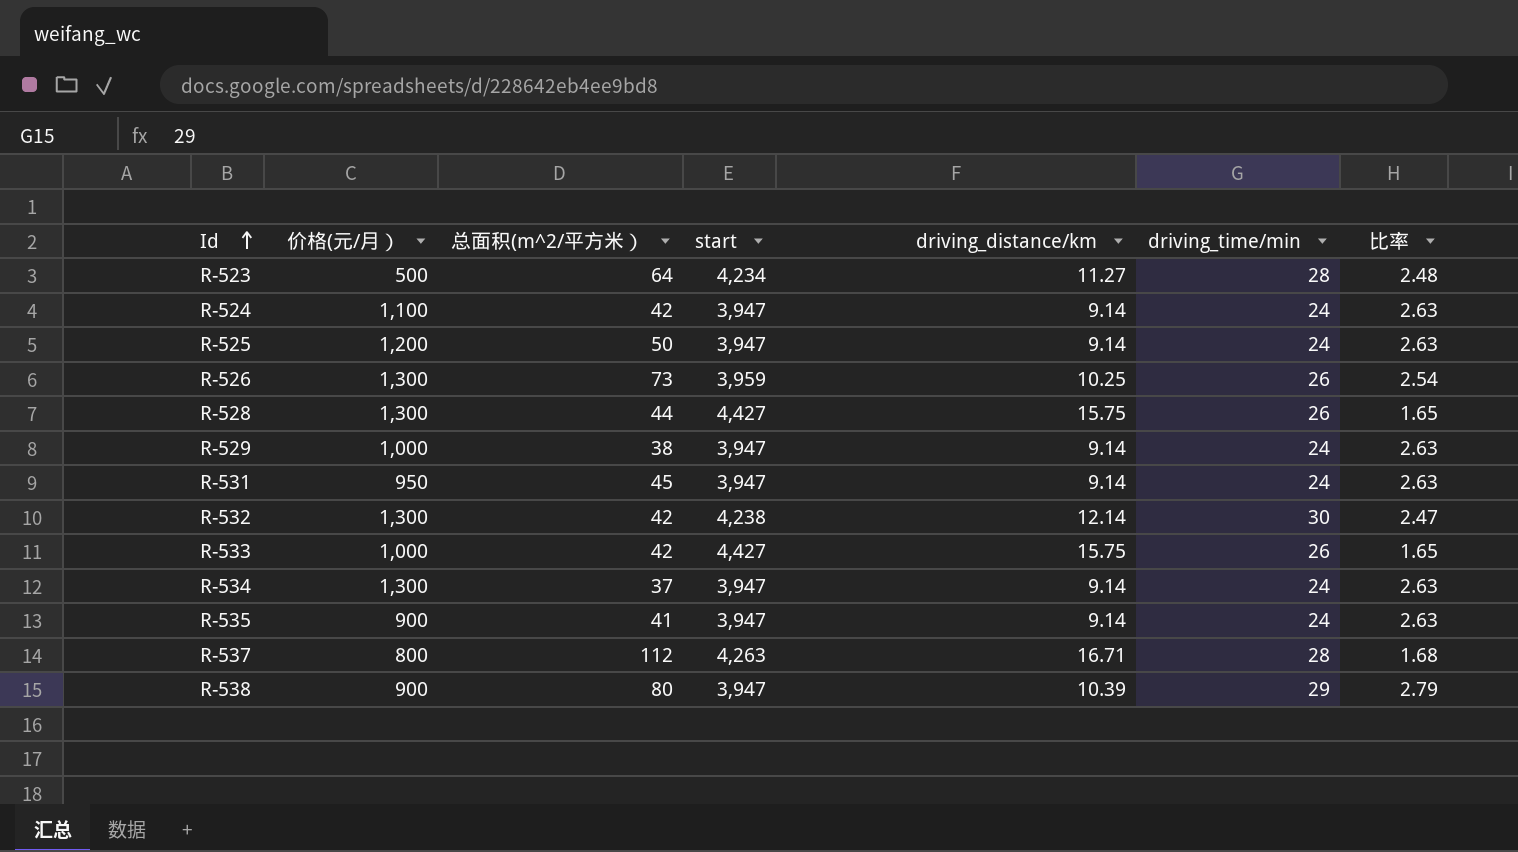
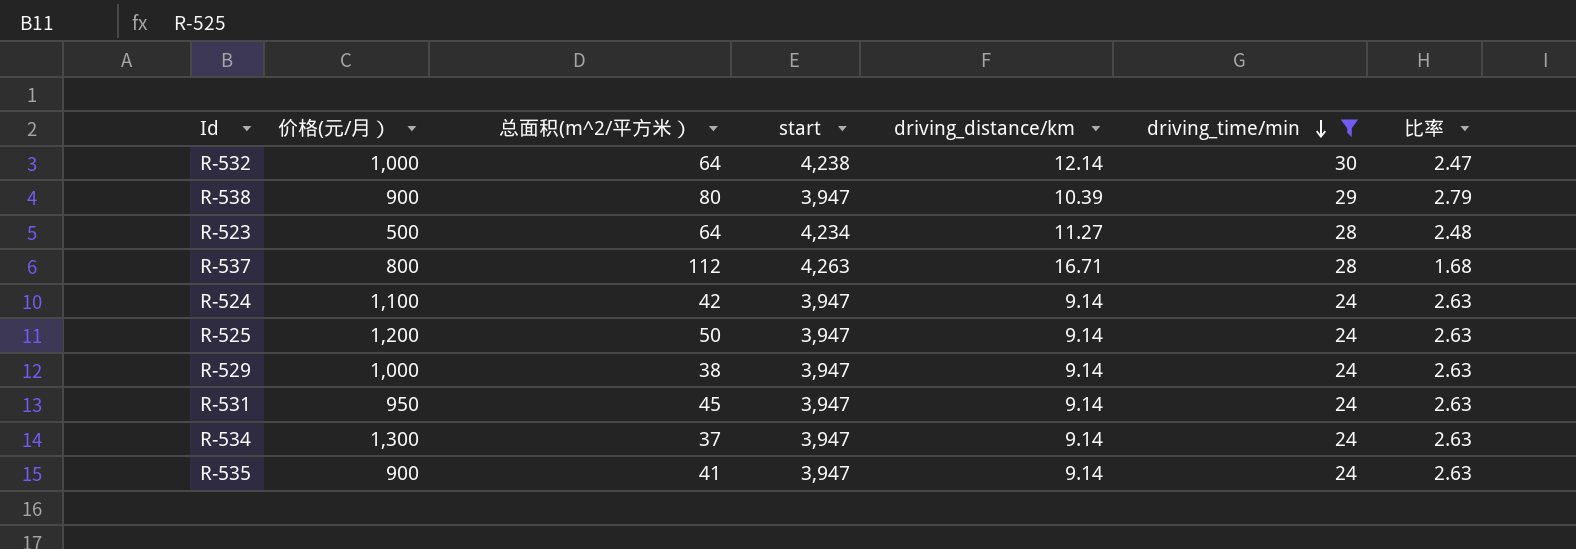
filter: none -> driving_time/min != 26
row order: Id ascending -> driving_time/min descending
R-532 | 价格(元/月）: 1,300 -> 1,000
R-532 | 总面积(m^2/平方米）: 42 -> 64

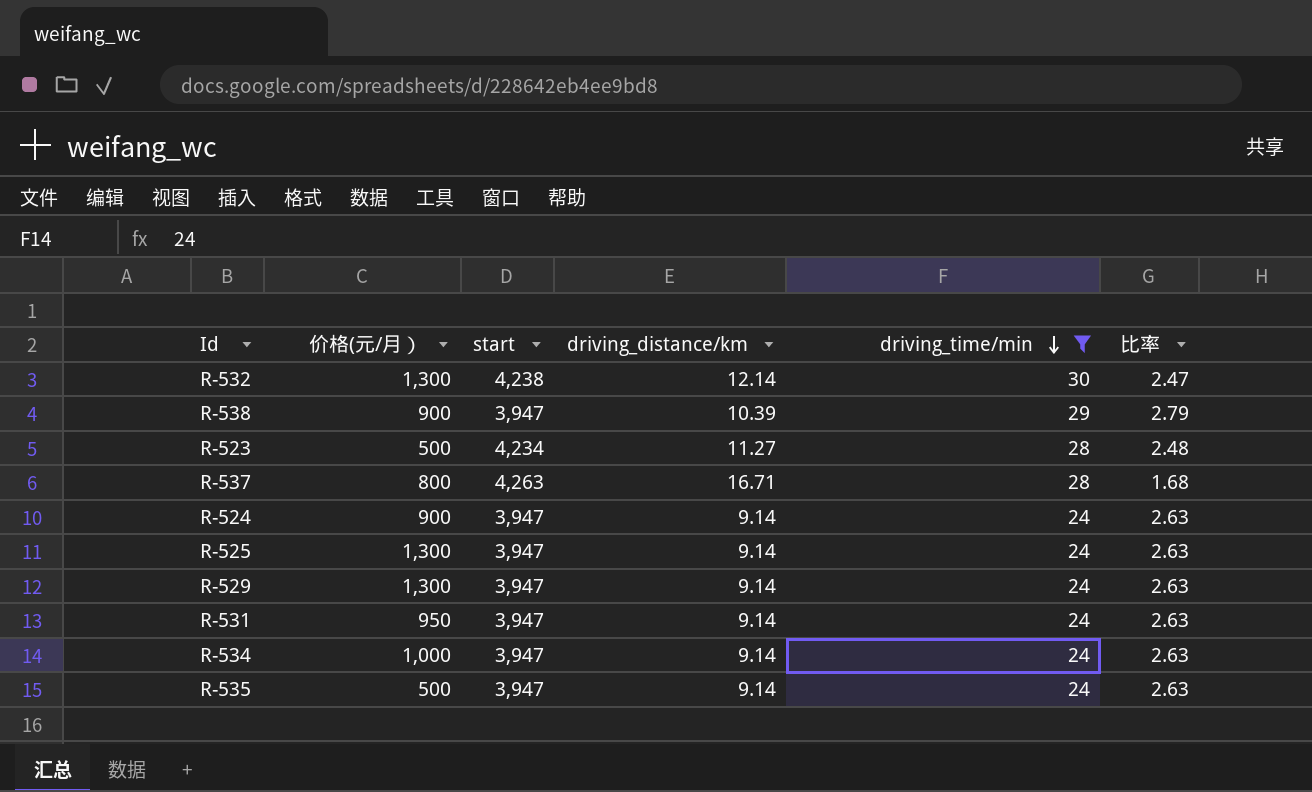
column 总面积(m^2/平方米） | position: 3 -> none
R-532 | 价格(元/月）: 1,000 -> 1,300
R-524 | 价格(元/月）: 1,100 -> 900
R-525 | 价格(元/月）: 1,200 -> 1,300
R-529 | 价格(元/月）: 1,000 -> 1,300
R-534 | 价格(元/月）: 1,300 -> 1,000
R-535 | 价格(元/月）: 900 -> 500

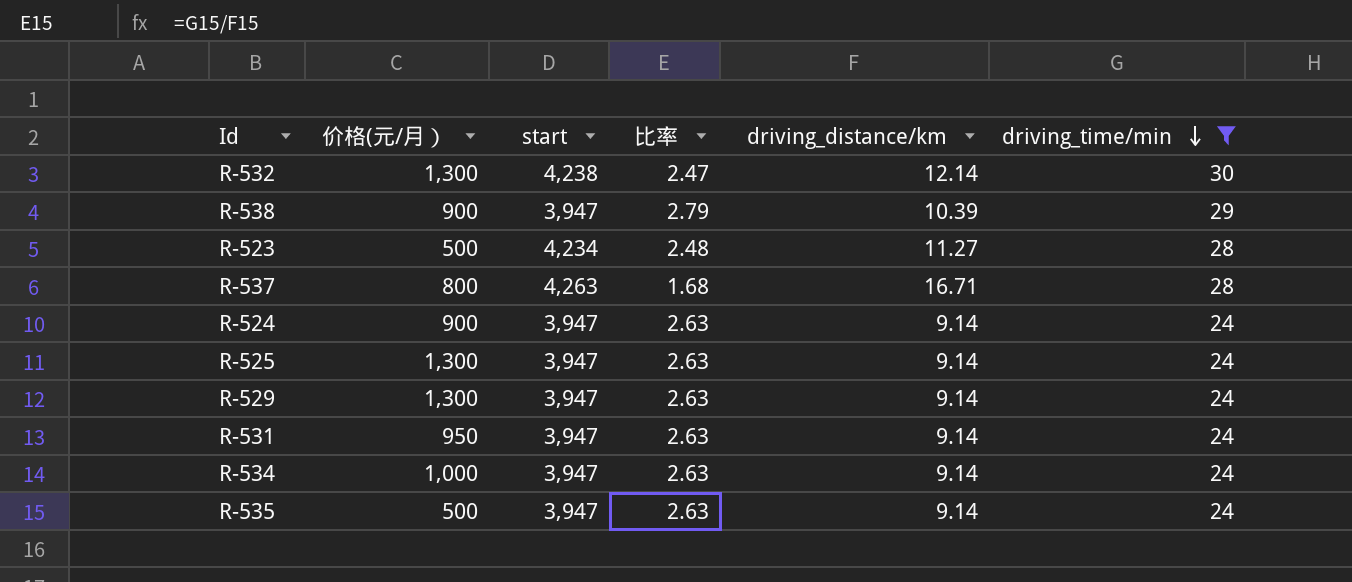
column 比率 | position: 6 -> 4

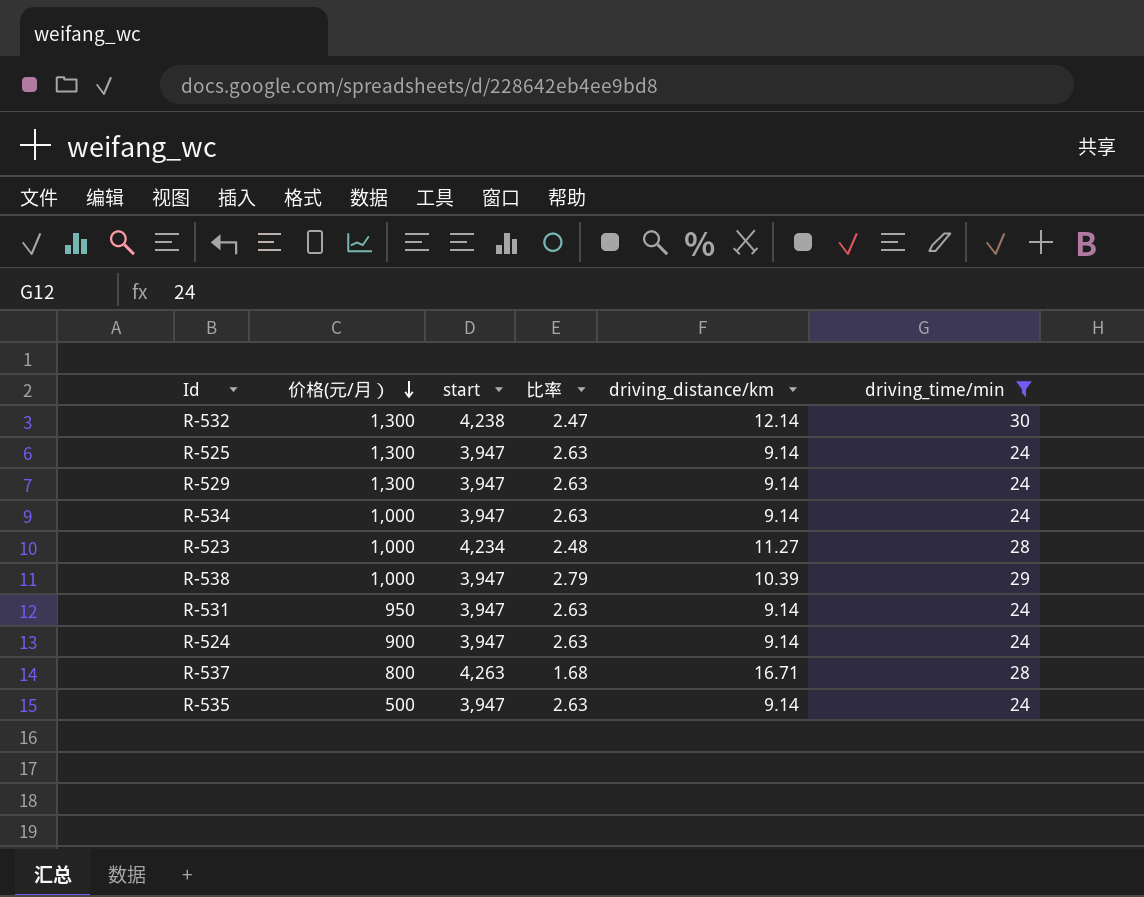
row order: driving_time/min descending -> 价格(元/月） descending
R-523 | 价格(元/月）: 500 -> 1,000
R-538 | 价格(元/月）: 900 -> 1,000

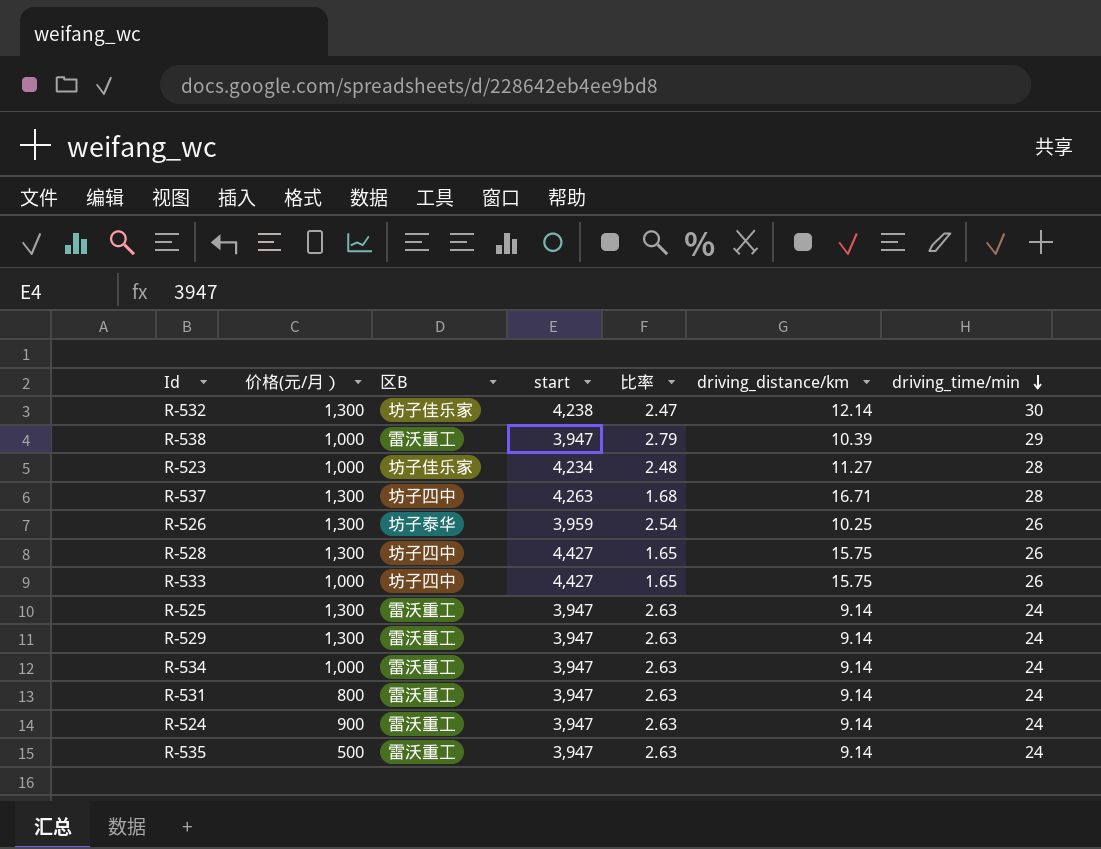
filter: driving_time/min != 26 -> none
row order: 价格(元/月） descending -> driving_time/min descending
column 区B | position: none -> 3
R-537 | 价格(元/月）: 800 -> 1,300
R-531 | 价格(元/月）: 950 -> 800

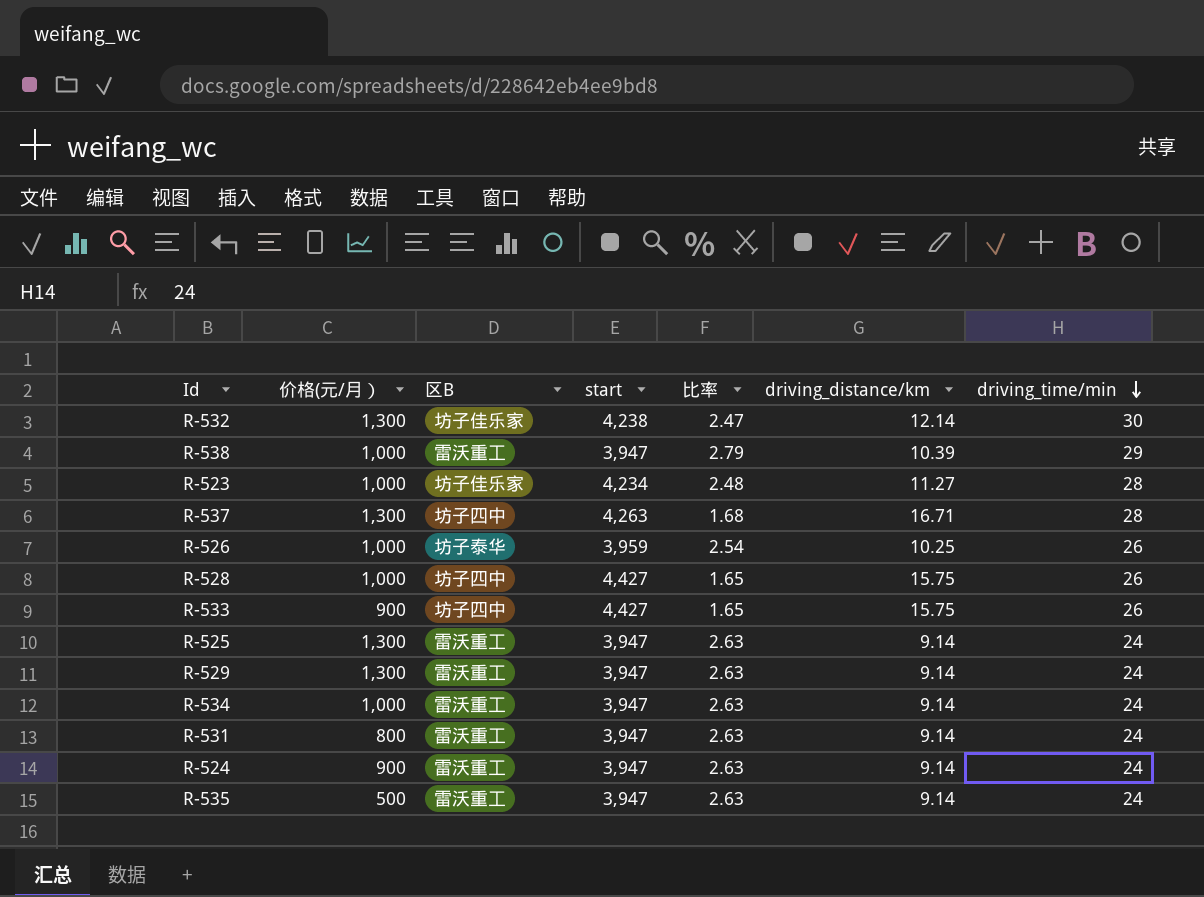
R-526 | 价格(元/月）: 1,300 -> 1,000
R-528 | 价格(元/月）: 1,300 -> 1,000
R-533 | 价格(元/月）: 1,000 -> 900

